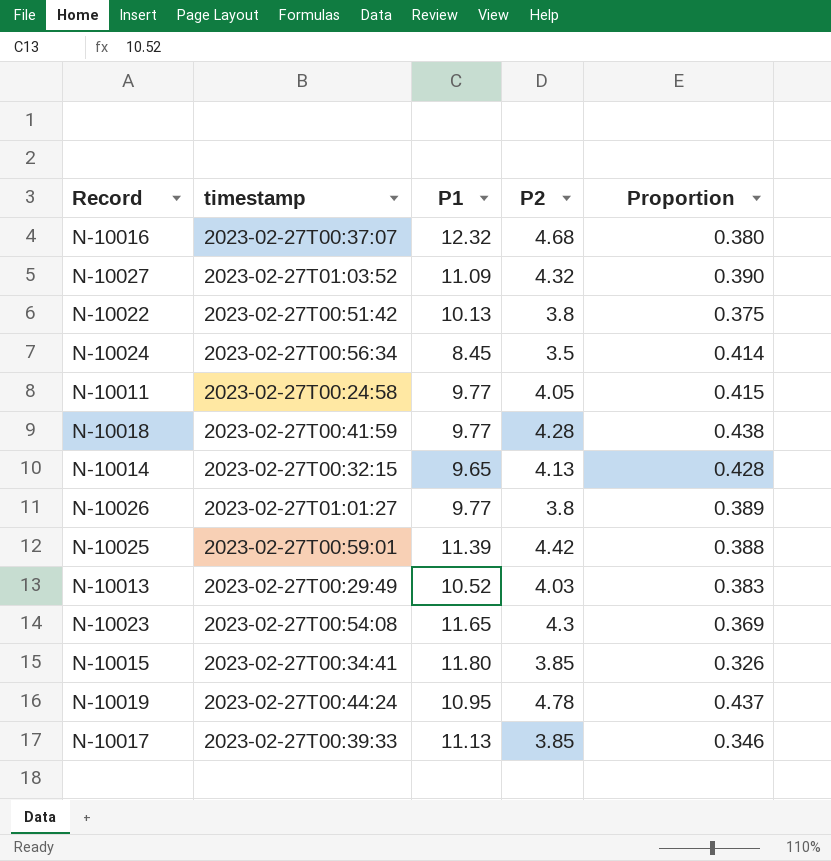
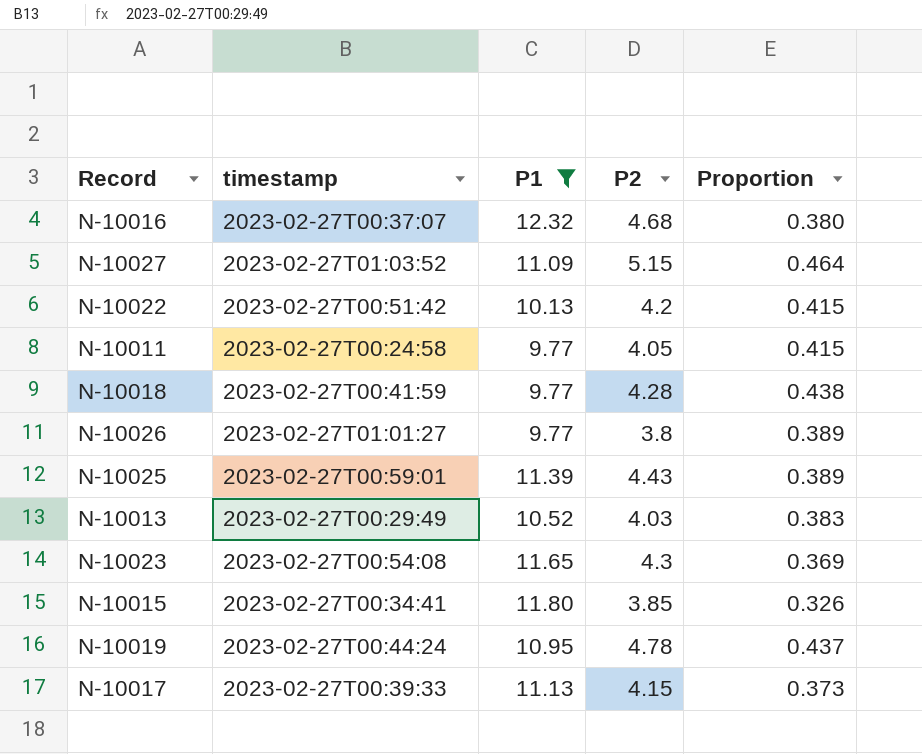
filter: none -> P1 >= 9.77
N-10027 | P2: 4.32 -> 5.15
N-10027 | Proportion: 0.390 -> 0.464
N-10022 | P2: 3.8 -> 4.2
N-10022 | Proportion: 0.375 -> 0.415
N-10025 | P2: 4.42 -> 4.43
N-10025 | Proportion: 0.388 -> 0.389
N-10017 | P2: 3.85 -> 4.15
N-10017 | Proportion: 0.346 -> 0.373

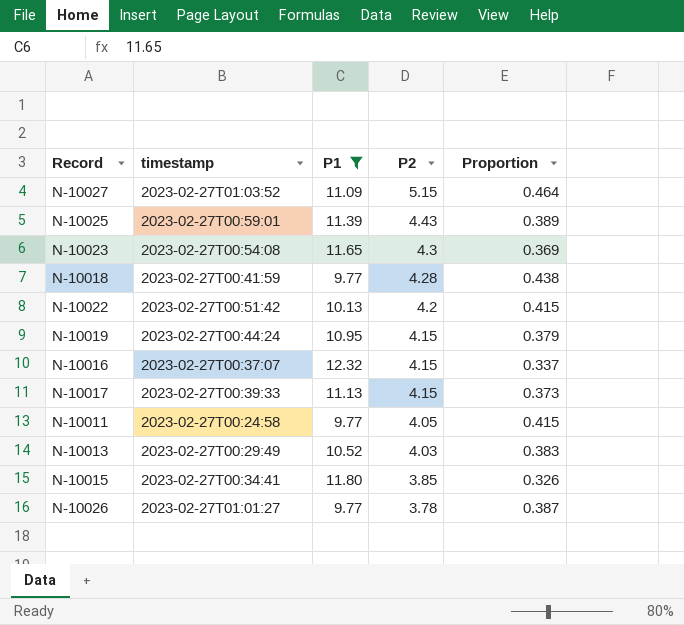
row order: none -> P2 descending
N-10019 | P2: 4.78 -> 4.15
N-10019 | Proportion: 0.437 -> 0.379
N-10016 | P2: 4.68 -> 4.15
N-10016 | Proportion: 0.380 -> 0.337
N-10026 | P2: 3.8 -> 3.78
N-10026 | Proportion: 0.389 -> 0.387

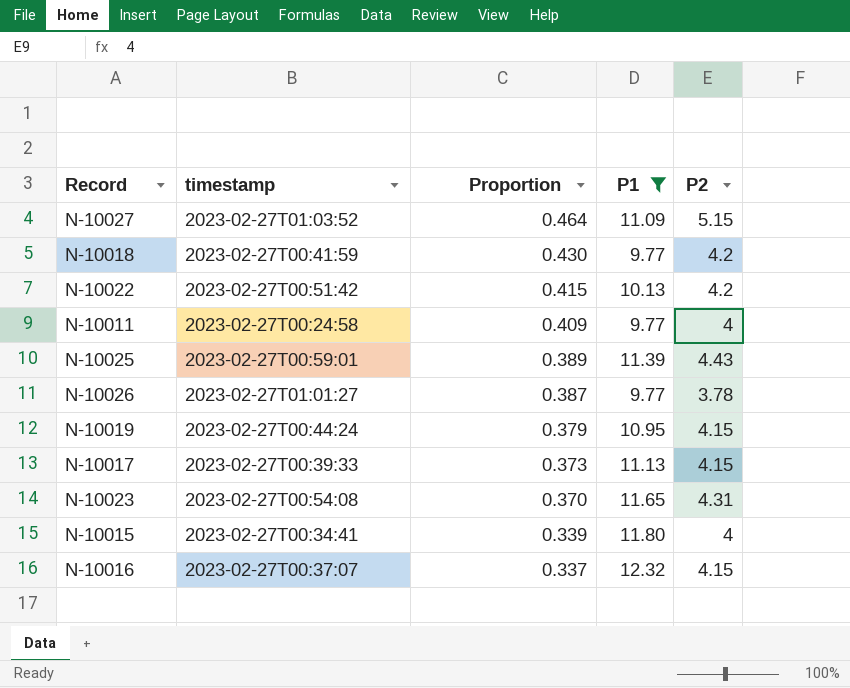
row order: P2 descending -> Proportion descending
column Proportion | position: 5 -> 3
row N-10013: 2023-02-27T00:29:49 | 10.52 | 4.03 | 0.383 -> none
N-10018 | Proportion: 0.438 -> 0.430
N-10018 | P2: 4.28 -> 4.2
N-10011 | Proportion: 0.415 -> 0.409
N-10011 | P2: 4.05 -> 4
N-10023 | Proportion: 0.369 -> 0.370
N-10023 | P2: 4.3 -> 4.31
N-10015 | Proportion: 0.326 -> 0.339
N-10015 | P2: 3.85 -> 4

